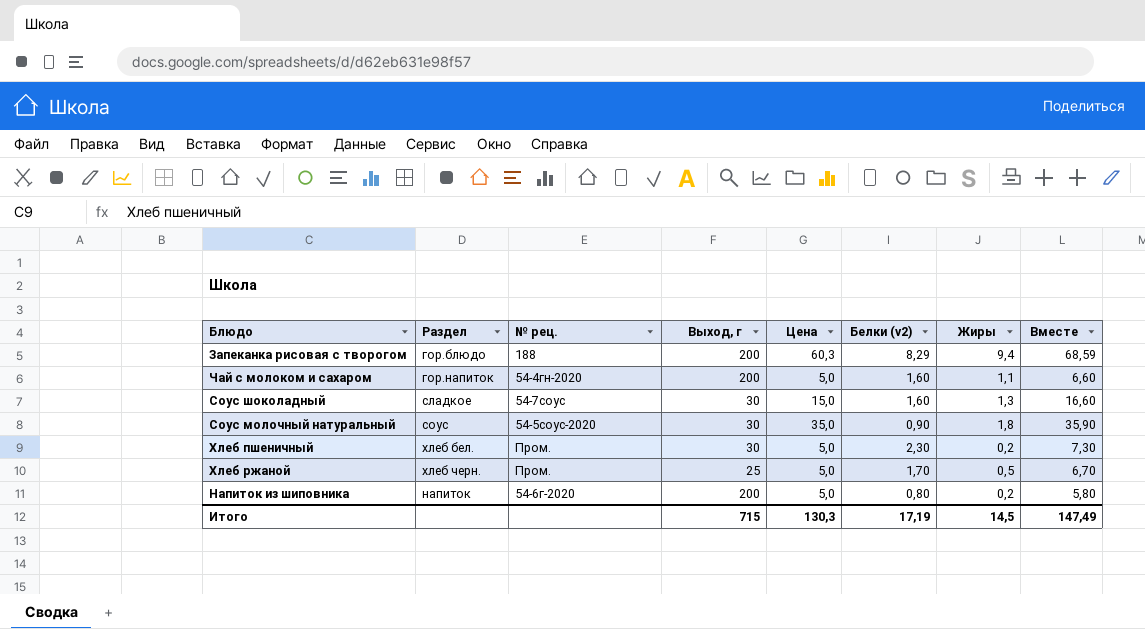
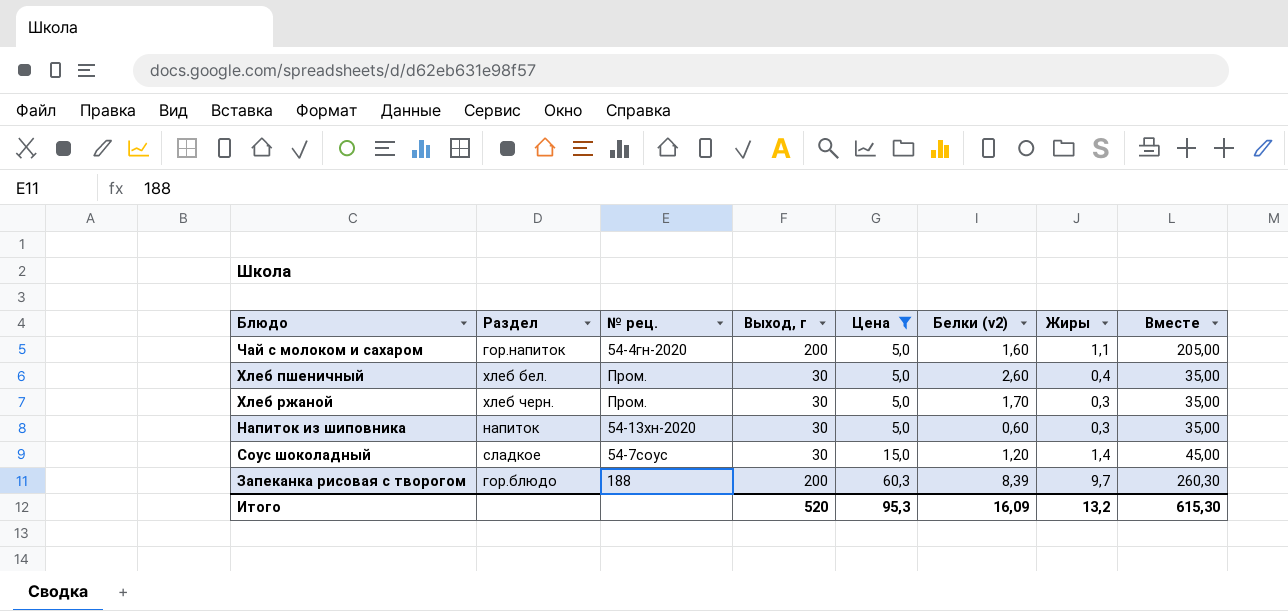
filter: none -> Цена != 35,0
row order: none -> Цена ascending
column Вместе | formula: [Цена] + [Белки (v2)] -> [Выход, г] + [Цена]
Хлеб пшеничный | Белки (v2): 2,30 -> 2,60
Хлеб пшеничный | Жиры: 0,2 -> 0,4
Хлеб ржаной | Выход, г: 25 -> 30
Хлеб ржаной | Жиры: 0,5 -> 0,3
Напиток из шиповника | № рец.: 54-6г-2020 -> 54-13хн-2020
Напиток из шиповника | Выход, г: 200 -> 30
Напиток из шиповника | Белки (v2): 0,80 -> 0,60
Напиток из шиповника | Жиры: 0,2 -> 0,3
Соус шоколадный | Белки (v2): 1,60 -> 1,20
Соус шоколадный | Жиры: 1,3 -> 1,4
Запеканка рисовая с творогом | Белки (v2): 8,29 -> 8,39
Запеканка рисовая с творогом | Жиры: 9,4 -> 9,7
Итого | Выход, г: 715 -> 520
Итого | Цена: 130,3 -> 95,3
Итого | Белки (v2): 17,19 -> 16,09
Итого | Жиры: 14,5 -> 13,2
Итого | Вместе: 147,49 -> 615,30

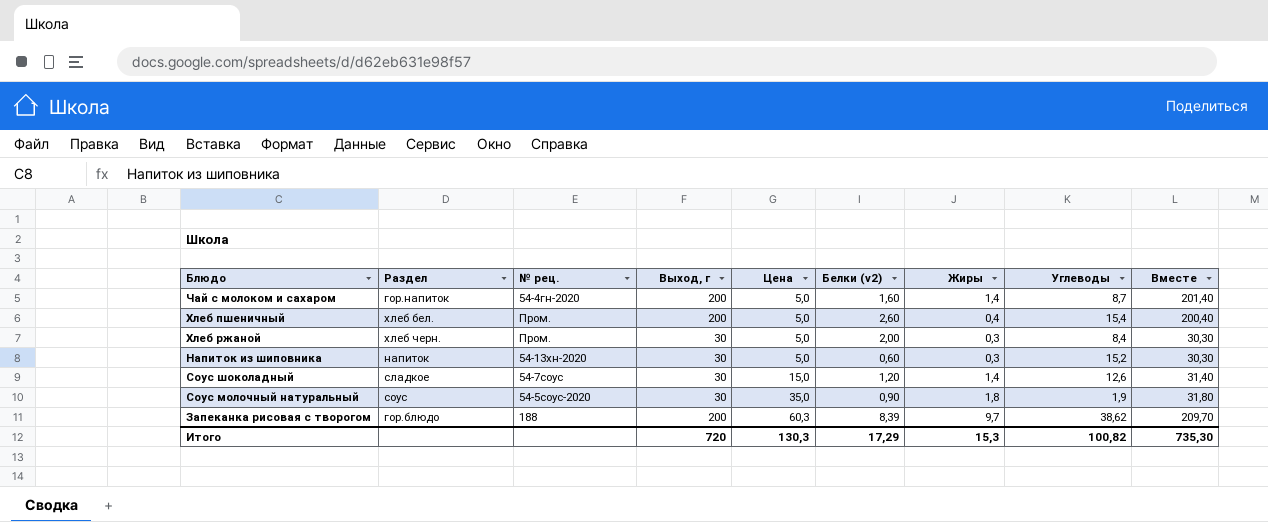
filter: Цена != 35,0 -> none
column Углеводы | position: none -> 8
column Вместе | formula: [Выход, г] + [Цена] -> [Выход, г] + [Жиры]
Чай с молоком и сахаром | Жиры: 1,1 -> 1,4
Хлеб пшеничный | Выход, г: 30 -> 200
Хлеб ржаной | Белки (v2): 1,70 -> 2,00
Итого | Выход, г: 520 -> 720
Итого | Цена: 95,3 -> 130,3
Итого | Белки (v2): 16,09 -> 17,29
Итого | Жиры: 13,2 -> 15,3
Итого | Вместе: 615,30 -> 735,30

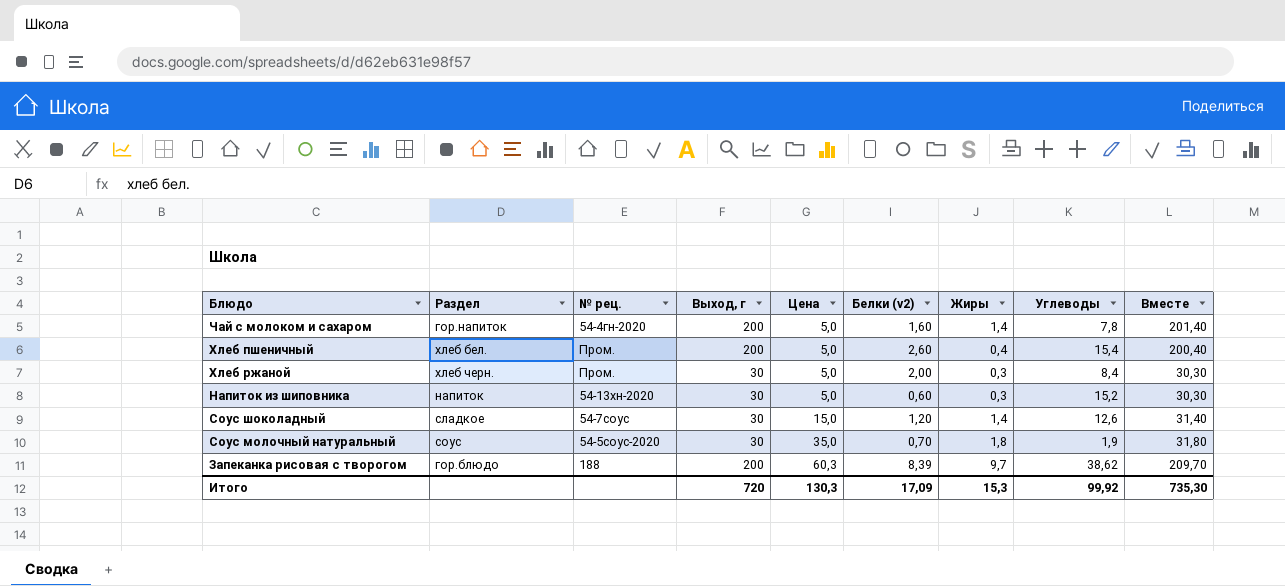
Чай с молоком и сахаром | Углеводы: 8,7 -> 7,8
Соус молочный натуральный | Белки (v2): 0,90 -> 0,70
Итого | Белки (v2): 17,29 -> 17,09
Итого | Углеводы: 100,82 -> 99,92

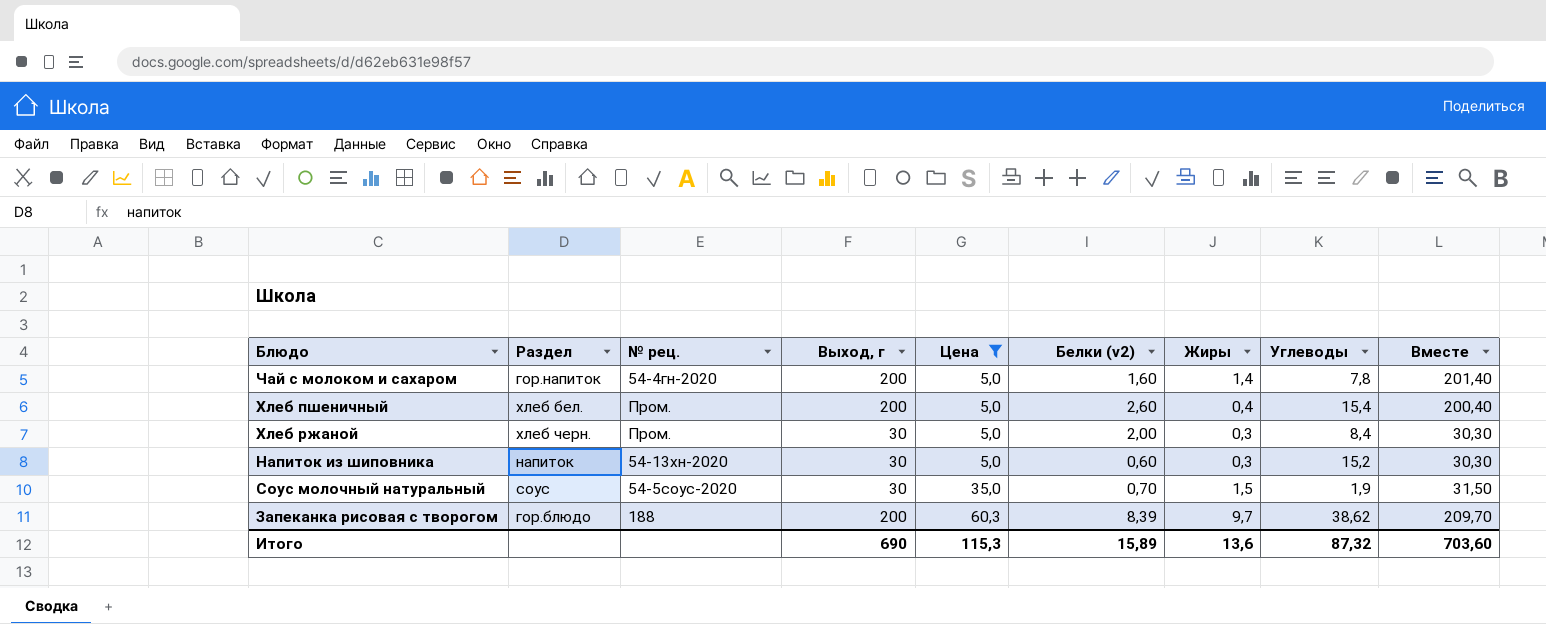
filter: none -> Цена != 15,0
Соус молочный натуральный | Жиры: 1,8 -> 1,5
Соус молочный натуральный | Вместе: 31,80 -> 31,50
Итого | Выход, г: 720 -> 690
Итого | Цена: 130,3 -> 115,3
Итого | Белки (v2): 17,09 -> 15,89
Итого | Жиры: 15,3 -> 13,6
Итого | Углеводы: 99,92 -> 87,32
Итого | Вместе: 735,30 -> 703,60

